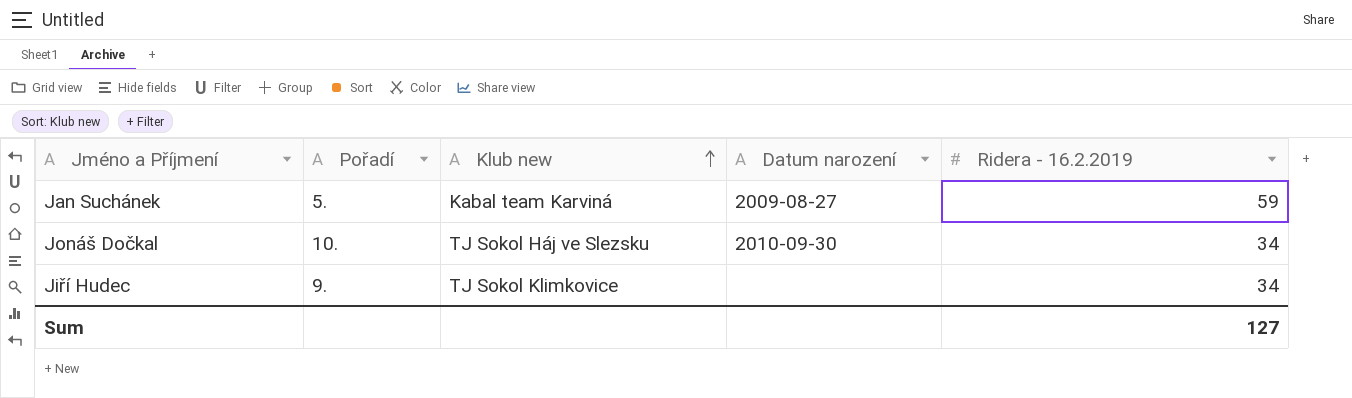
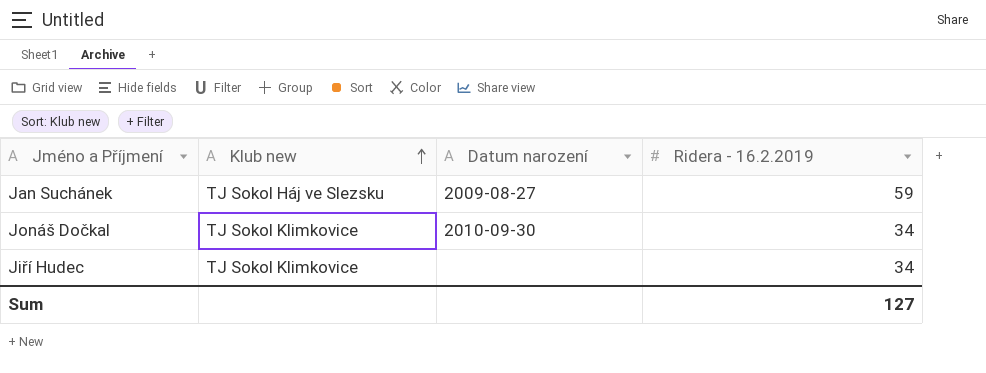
column Pořadí | position: 2 -> none
Jan Suchánek | Klub new: Kabal team Karviná -> TJ Sokol Háj ve Slezsku
Jonáš Dočkal | Klub new: TJ Sokol Háj ve Slezsku -> TJ Sokol Klimkovice

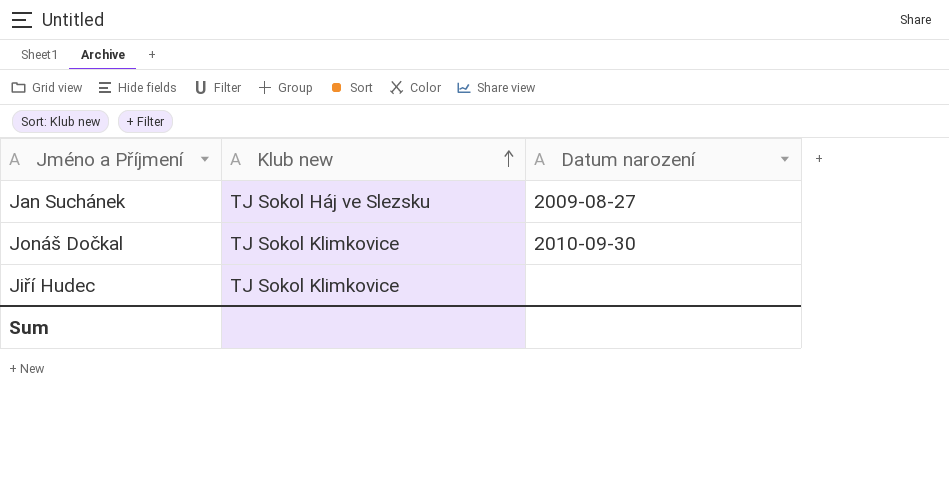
column Ridera - 16.2.2019 | position: 4 -> none

